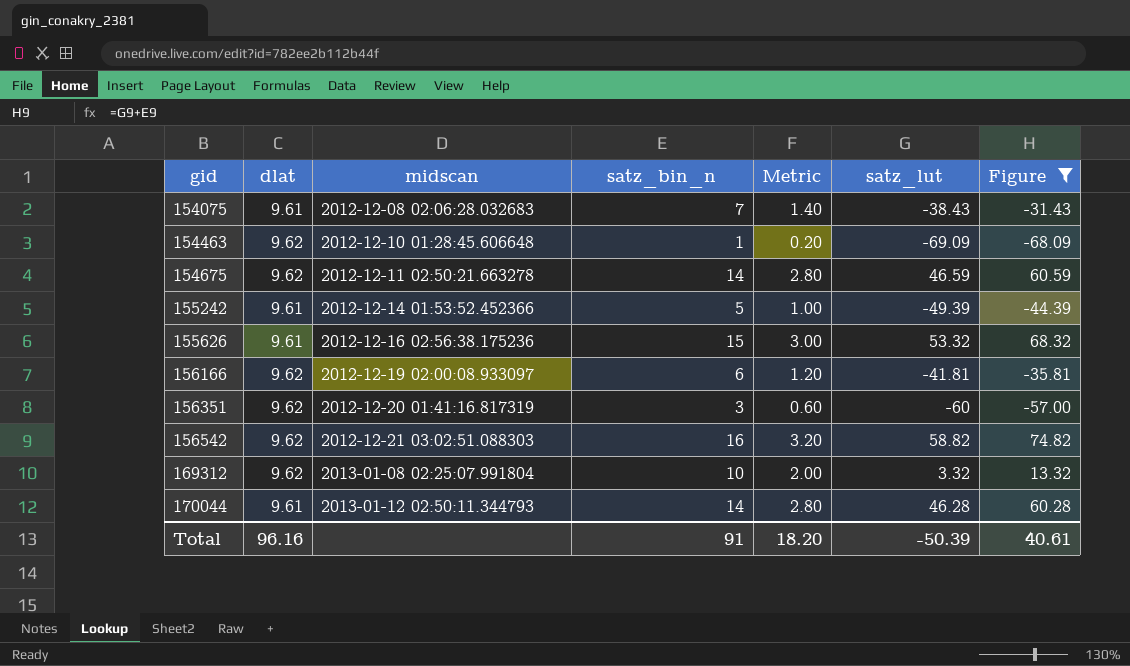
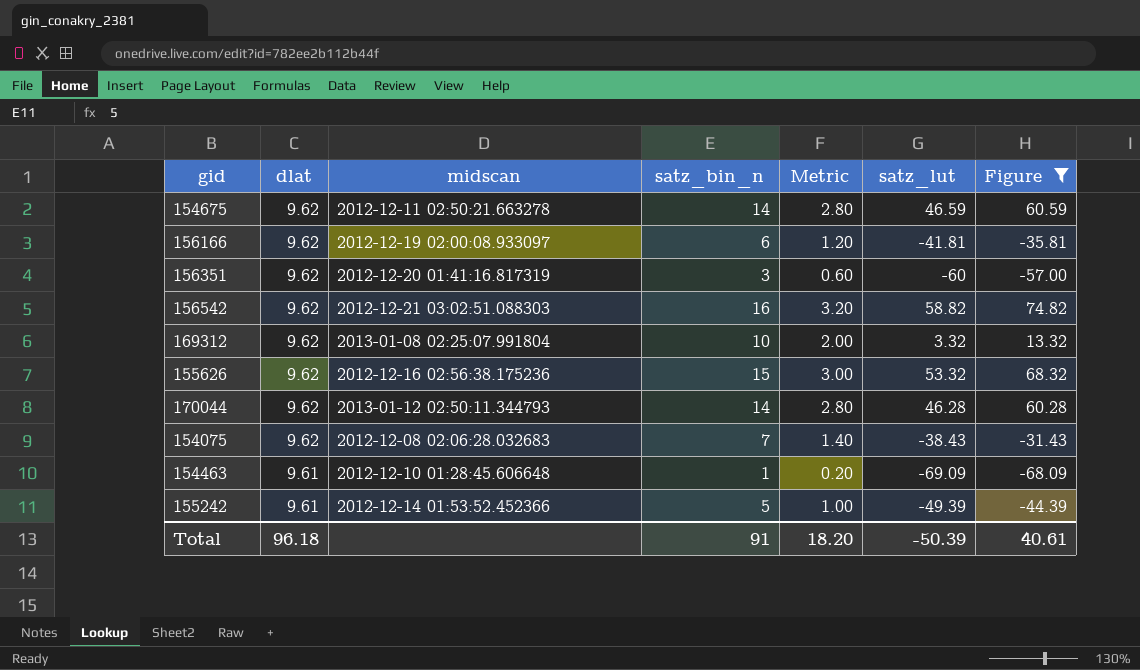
row order: gid ascending -> dlat descending
155626 | dlat: 9.61 -> 9.62
170044 | dlat: 9.61 -> 9.62
154075 | dlat: 9.61 -> 9.62
154463 | dlat: 9.62 -> 9.61
Total | dlat: 96.16 -> 96.18

